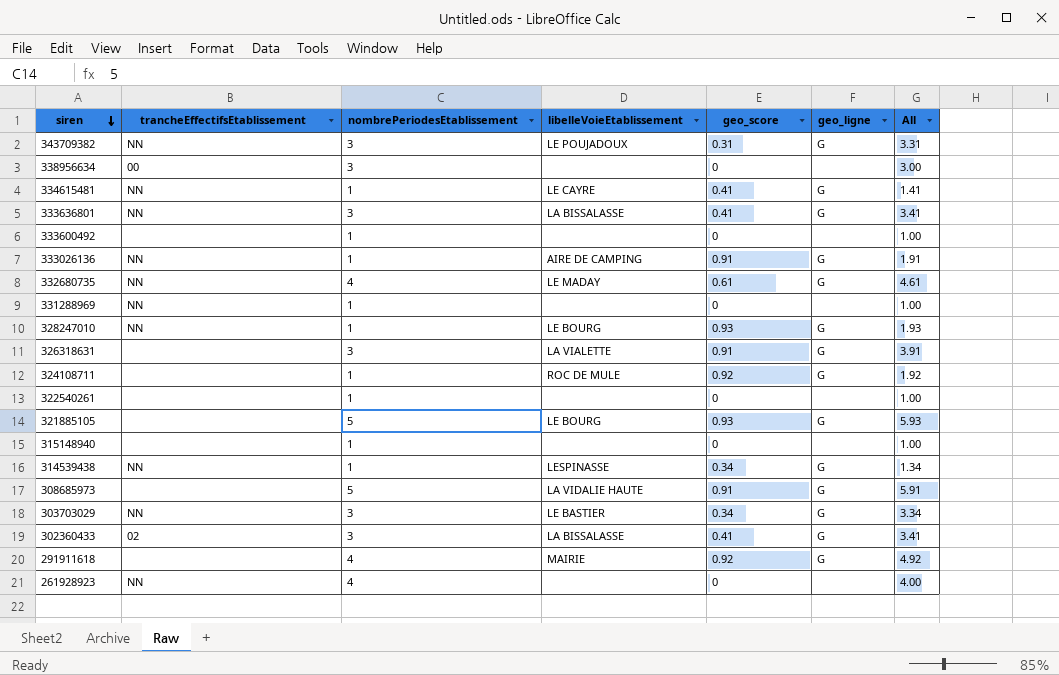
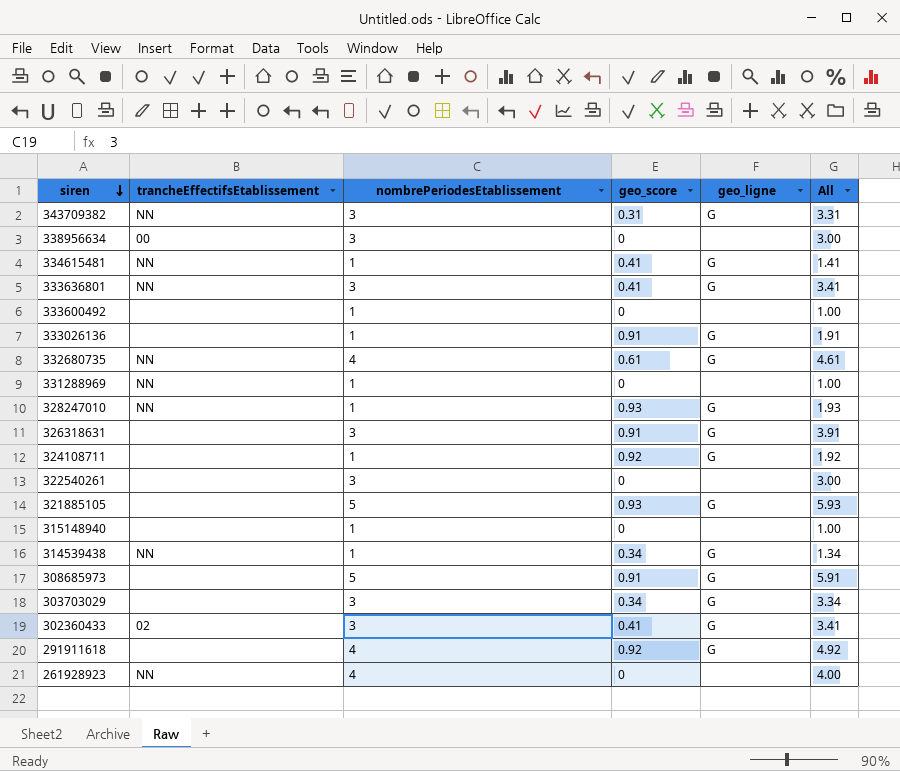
column libelleVoieEtablissement | position: 4 -> none
333026136 | trancheEffectifsEtablissement: NN -> none
322540261 | nombrePeriodesEtablissement: 1 -> 3
322540261 | All: 1.00 -> 3.00
303703029 | trancheEffectifsEtablissement: NN -> none

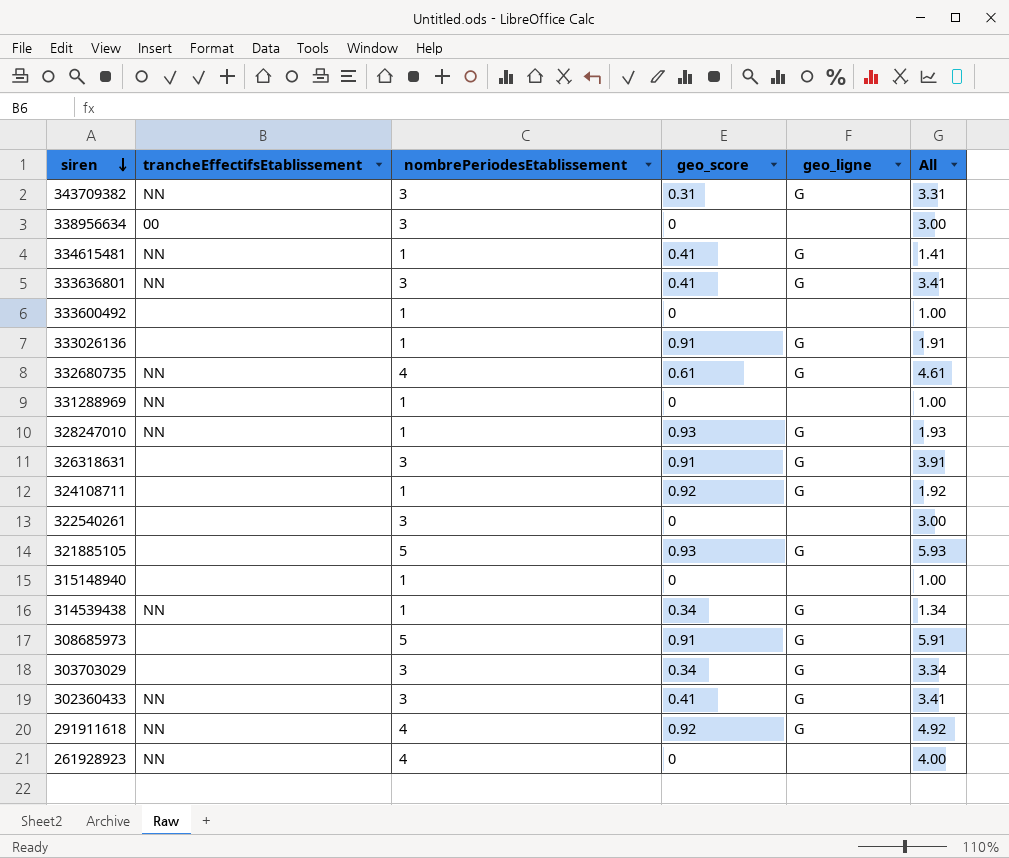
302360433 | trancheEffectifsEtablissement: 02 -> NN
291911618 | trancheEffectifsEtablissement: none -> NN

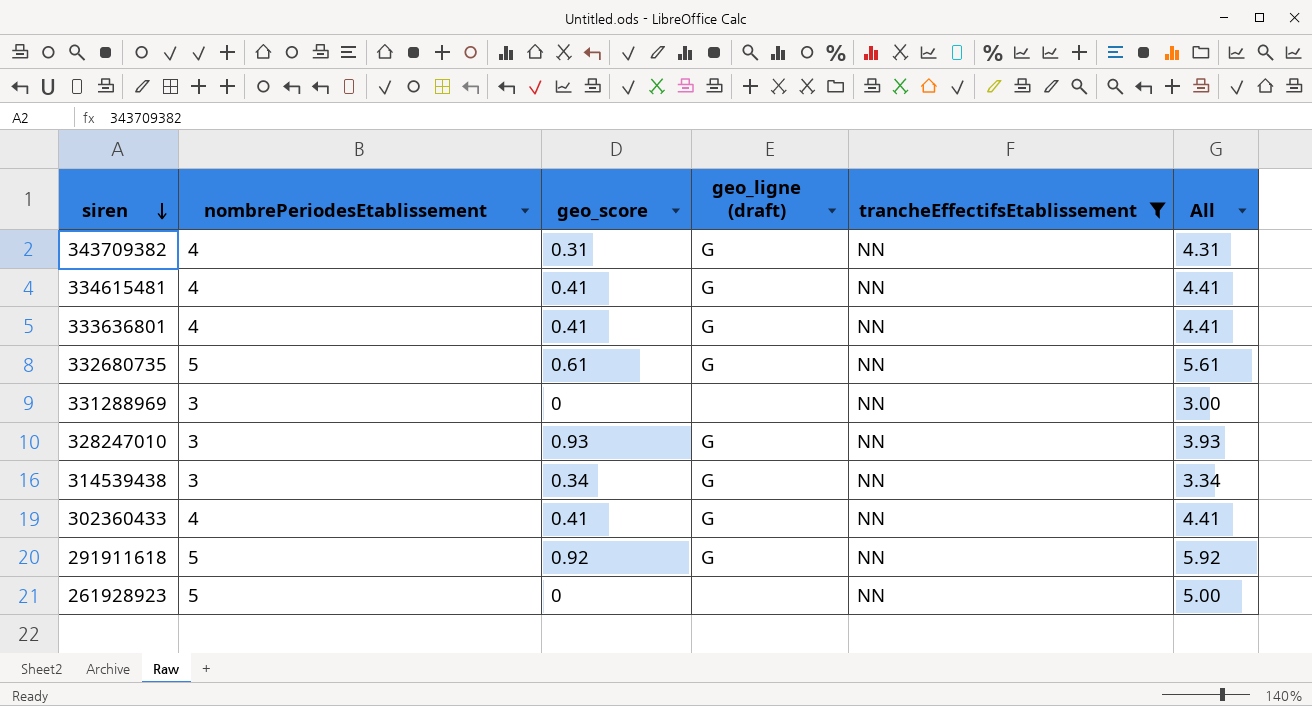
filter: none -> trancheEffectifsEtablissement = NN
column name: geo_ligne -> geo_ligne (draft)
column trancheEffectifsEtablissement | position: 2 -> 5
343709382 | nombrePeriodesEtablissement: 3 -> 4
343709382 | All: 3.31 -> 4.31
334615481 | nombrePeriodesEtablissement: 1 -> 4
334615481 | All: 1.41 -> 4.41
333636801 | nombrePeriodesEtablissement: 3 -> 4
333636801 | All: 3.41 -> 4.41
332680735 | nombrePeriodesEtablissement: 4 -> 5
332680735 | All: 4.61 -> 5.61
331288969 | nombrePeriodesEtablissement: 1 -> 3
331288969 | All: 1.00 -> 3.00
328247010 | nombrePeriodesEtablissement: 1 -> 3
328247010 | All: 1.93 -> 3.93
314539438 | nombrePeriodesEtablissement: 1 -> 3
314539438 | All: 1.34 -> 3.34
302360433 | nombrePeriodesEtablissement: 3 -> 4
302360433 | All: 3.41 -> 4.41
291911618 | nombrePeriodesEtablissement: 4 -> 5
291911618 | All: 4.92 -> 5.92
261928923 | nombrePeriodesEtablissement: 4 -> 5
261928923 | All: 4.00 -> 5.00

